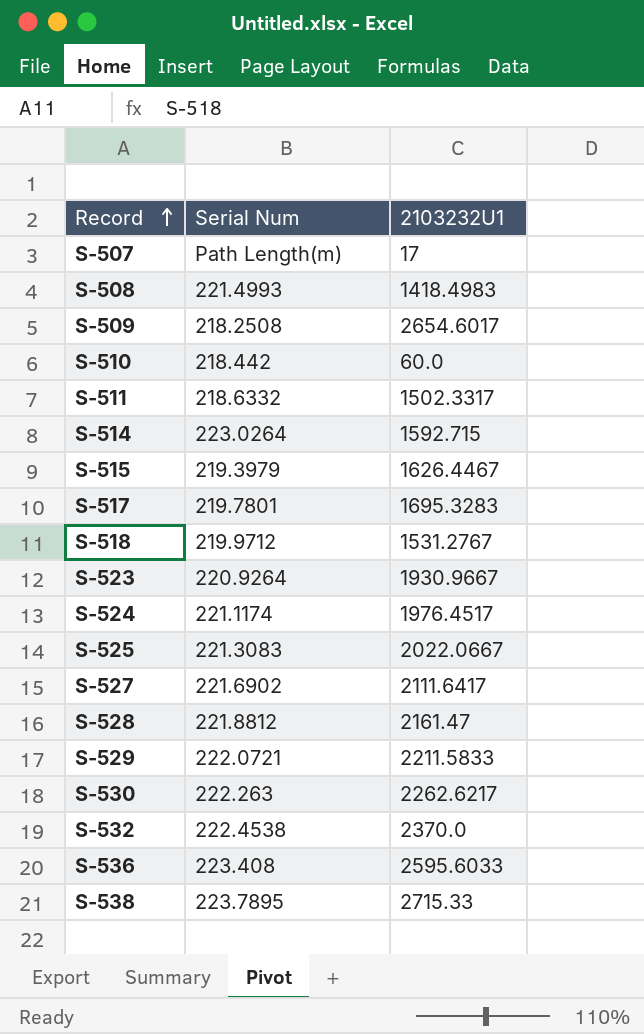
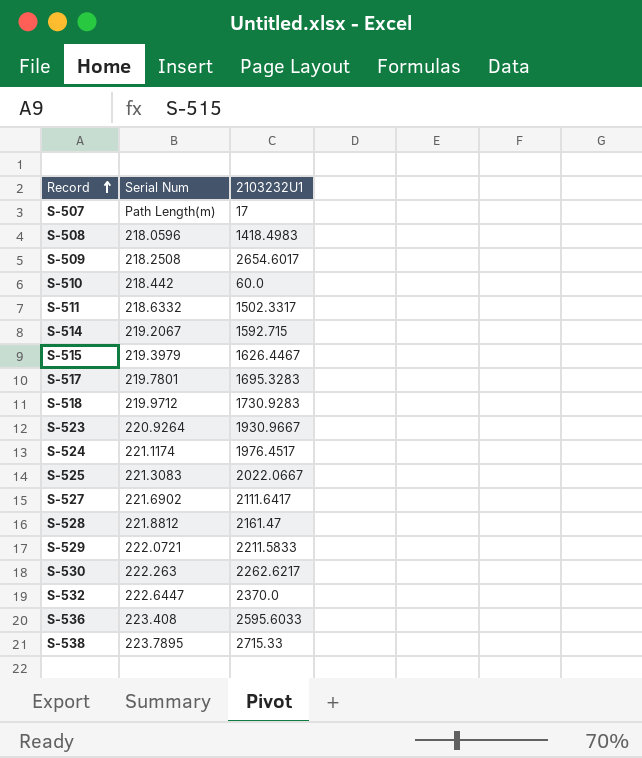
S-508 | Serial Num: 221.4993 -> 218.0596
S-514 | Serial Num: 223.0264 -> 219.2067
S-518 | 2103232U1: 1531.2767 -> 1730.9283
S-532 | Serial Num: 222.4538 -> 222.6447

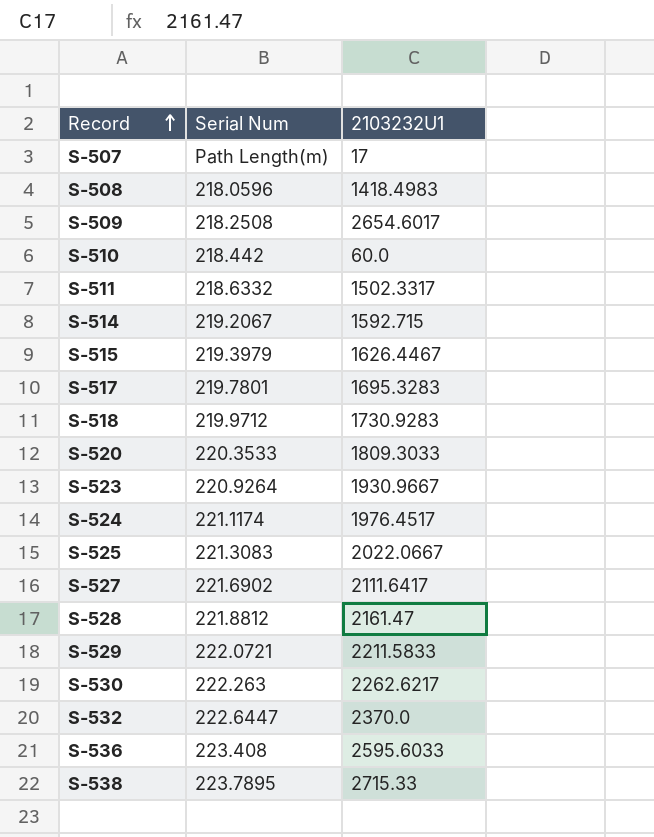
row S-520: none -> 220.3533 | 1809.3033

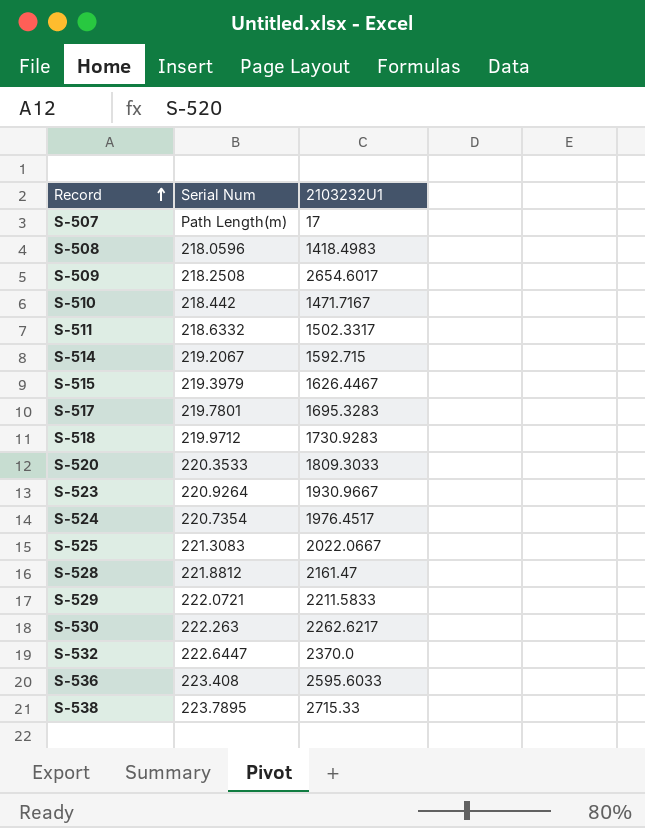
row S-527: 221.6902 | 2111.6417 -> none
S-510 | 2103232U1: 60.0 -> 1471.7167
S-524 | Serial Num: 221.1174 -> 220.7354

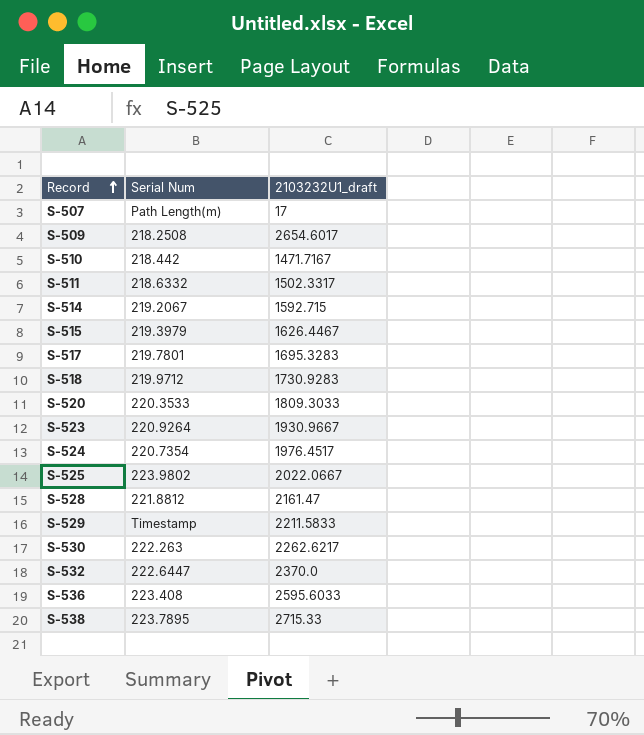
column name: 2103232U1 -> 2103232U1_draft
row S-508: 218.0596 | 1418.4983 -> none
S-525 | Serial Num: 221.3083 -> 223.9802
S-529 | Serial Num: 222.0721 -> Timestamp

